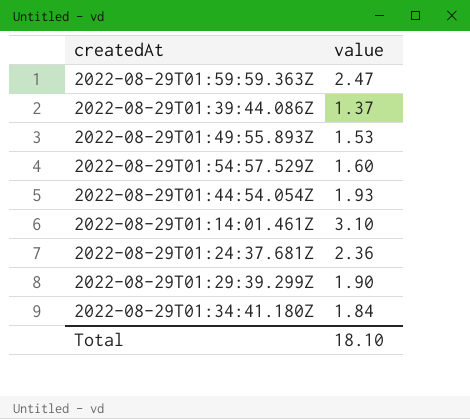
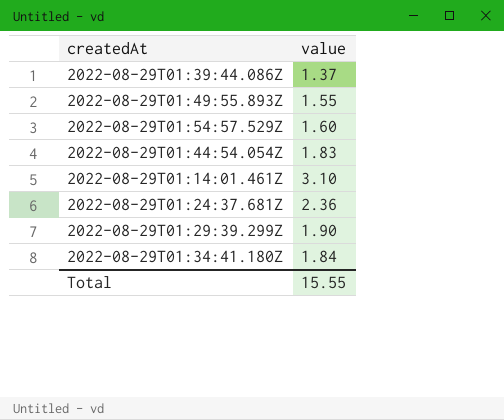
row 2022-08-29T01:59:59.363Z: 2.47 -> none
2022-08-29T01:49:55.893Z | value: 1.53 -> 1.55
2022-08-29T01:44:54.054Z | value: 1.93 -> 1.83
Total | value: 18.10 -> 15.55

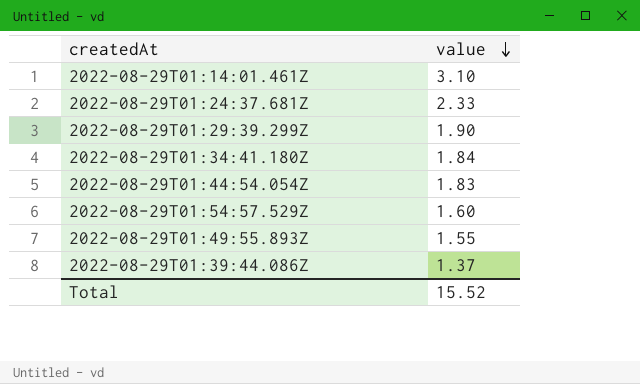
row order: none -> value descending
2022-08-29T01:24:37.681Z | value: 2.36 -> 2.33
Total | value: 15.55 -> 15.52

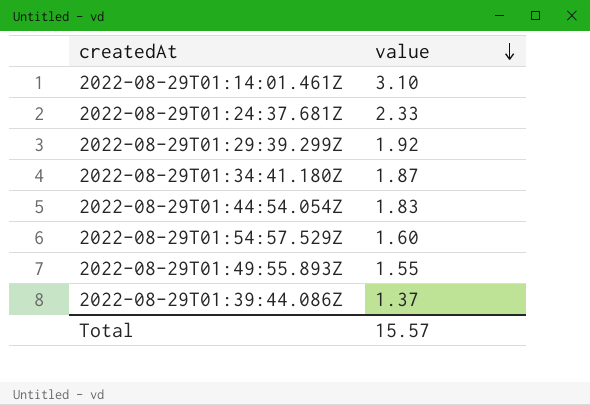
2022-08-29T01:29:39.299Z | value: 1.90 -> 1.92
2022-08-29T01:34:41.180Z | value: 1.84 -> 1.87
Total | value: 15.52 -> 15.57

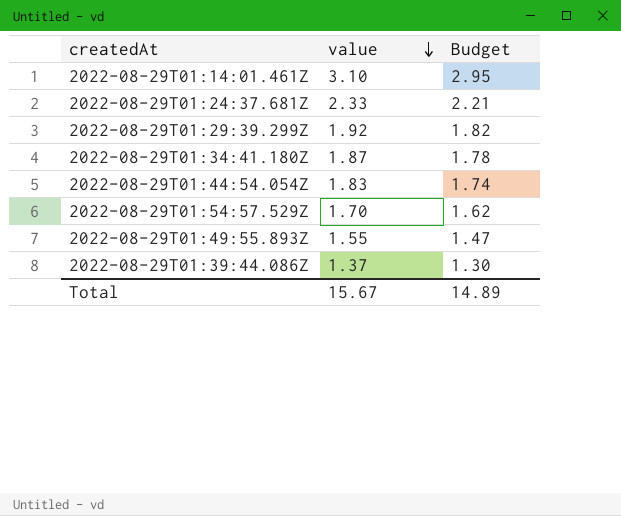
column Budget | formula: none -> [value] * 0.95
2022-08-29T01:54:57.529Z | value: 1.60 -> 1.70
Total | value: 15.57 -> 15.67

